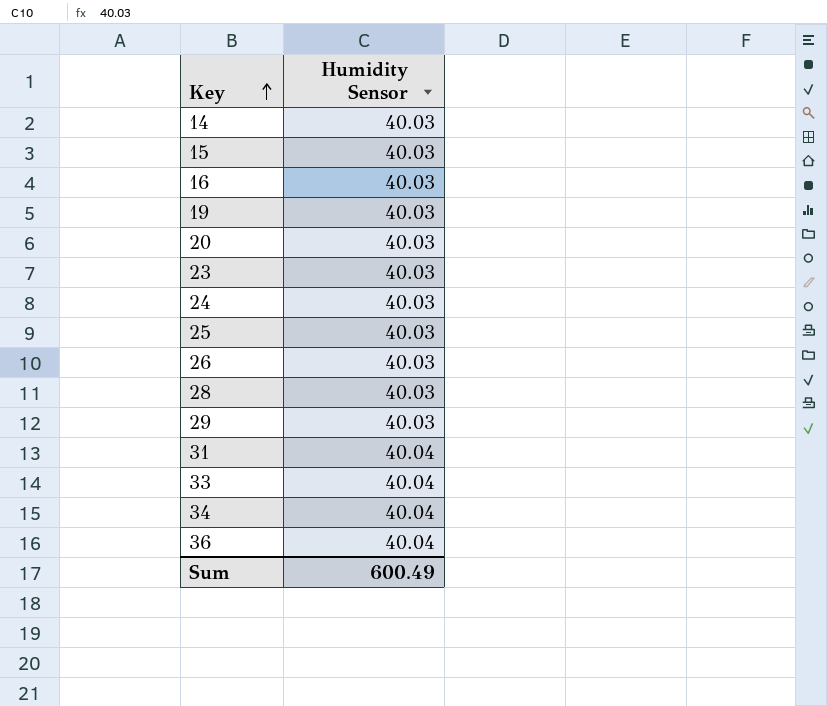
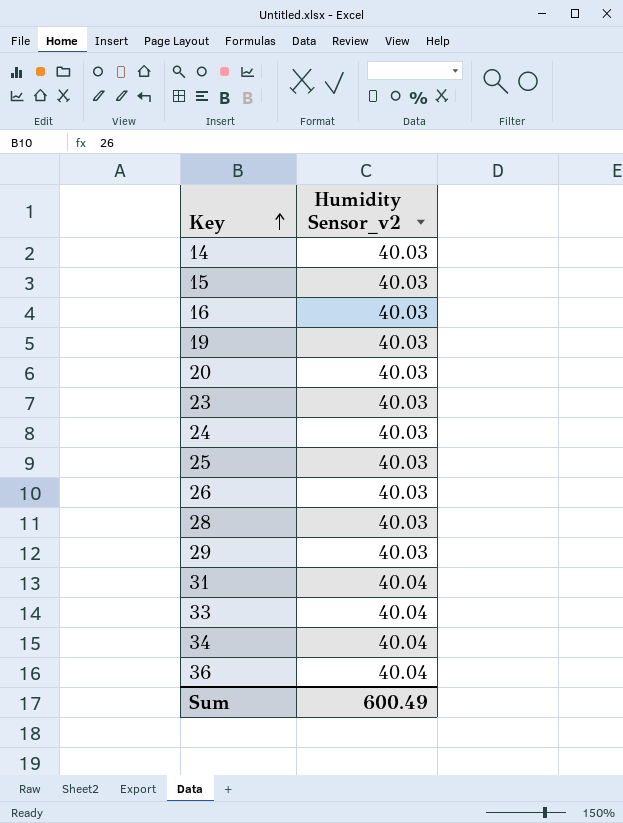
column name: Humidity Sensor -> Humidity Sensor_v2

